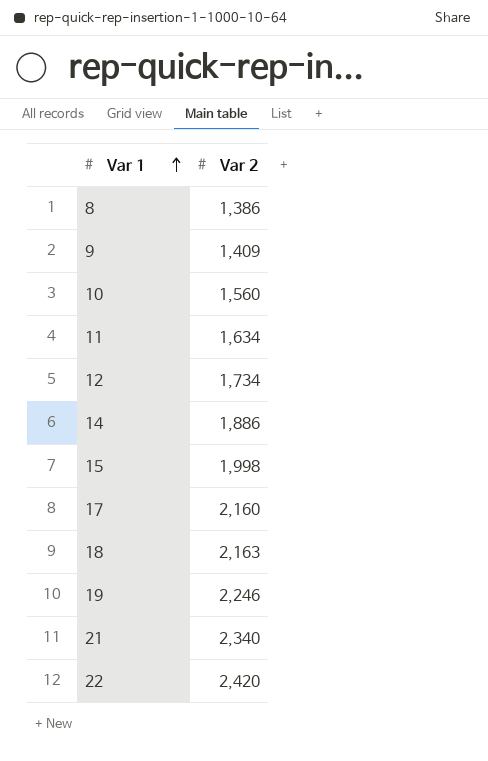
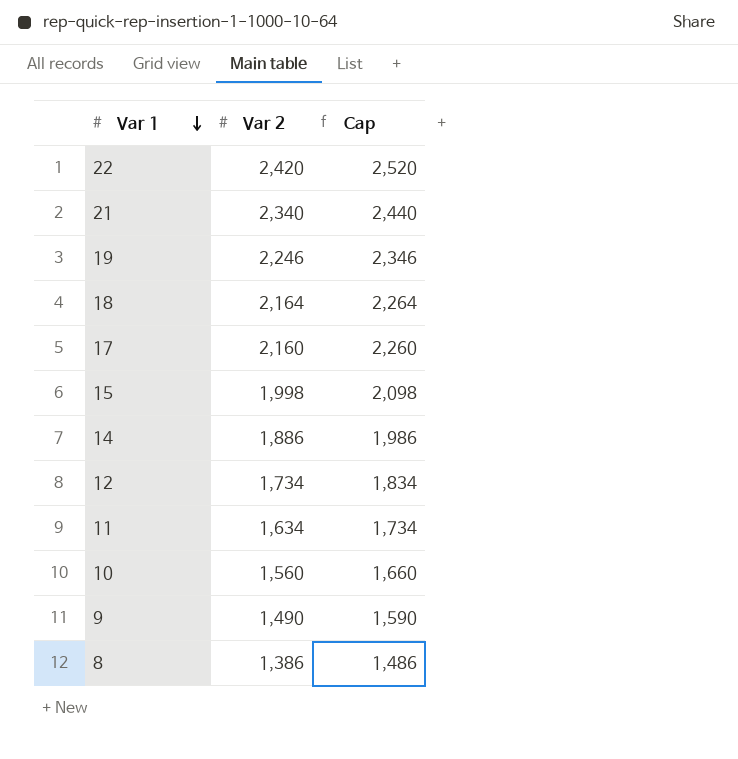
row order: Var 1 ascending -> Var 1 descending
column Cap | formula: none -> [Var 2] + 100
18 | Var 2: 2,163 -> 2,164
9 | Var 2: 1,409 -> 1,490

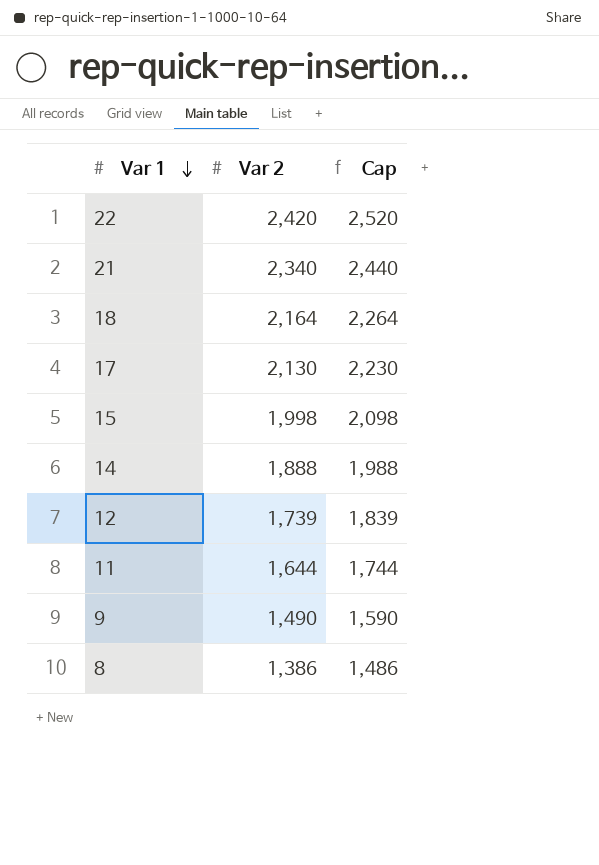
row 19: 2,246 | 2,346 -> none
row 10: 1,560 | 1,660 -> none
17 | Var 2: 2,160 -> 2,130
17 | Cap: 2,260 -> 2,230
14 | Var 2: 1,886 -> 1,888
14 | Cap: 1,986 -> 1,988
12 | Var 2: 1,734 -> 1,739
12 | Cap: 1,834 -> 1,839
11 | Var 2: 1,634 -> 1,644
11 | Cap: 1,734 -> 1,744

